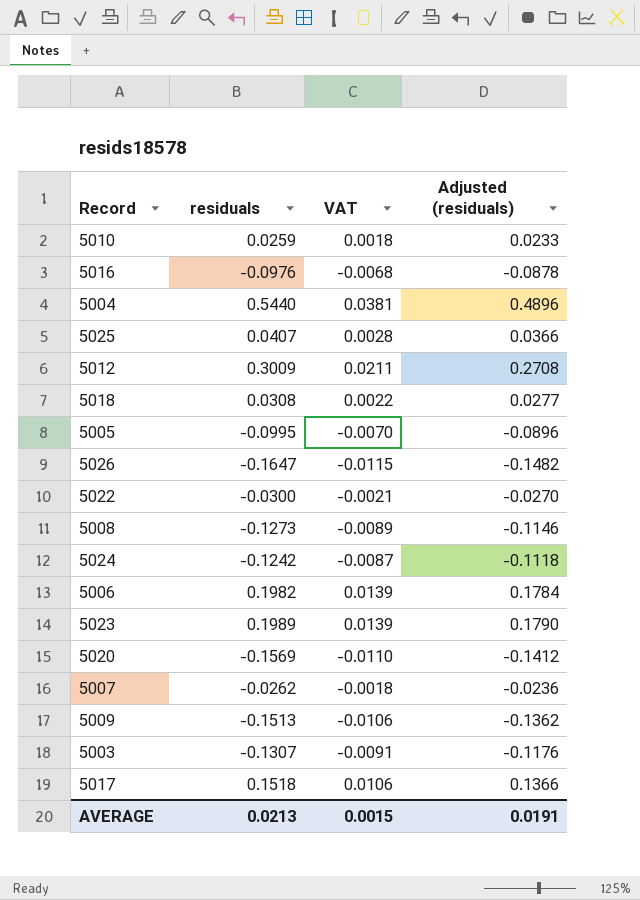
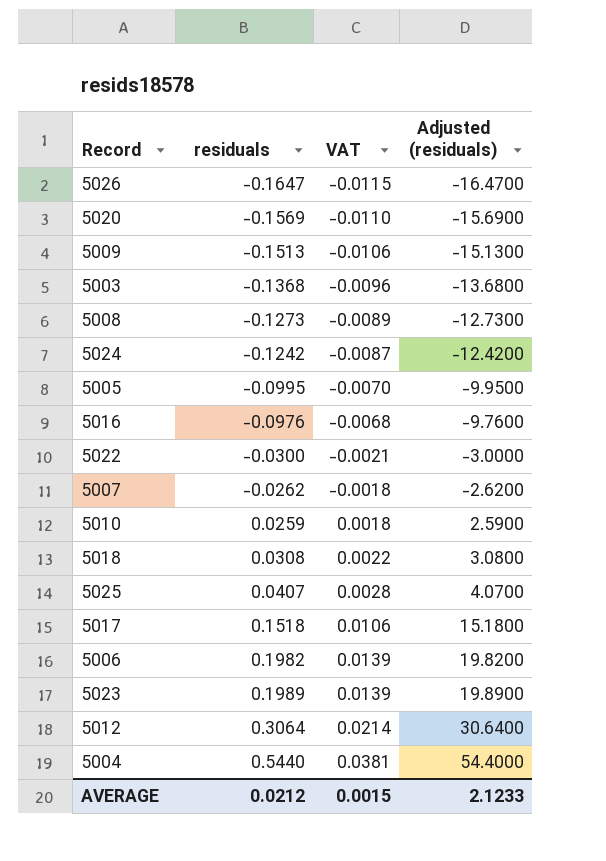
row order: none -> residuals ascending
column Adjusted (residuals) | formula: [residuals] * 0.9 -> [residuals] * 100
5003 | residuals: -0.1307 -> -0.1368
5003 | VAT: -0.0091 -> -0.0096
5012 | residuals: 0.3009 -> 0.3064
5012 | VAT: 0.0211 -> 0.0214
AVERAGE | residuals: 0.0213 -> 0.0212
AVERAGE | Adjusted (residuals): 0.0191 -> 2.1233

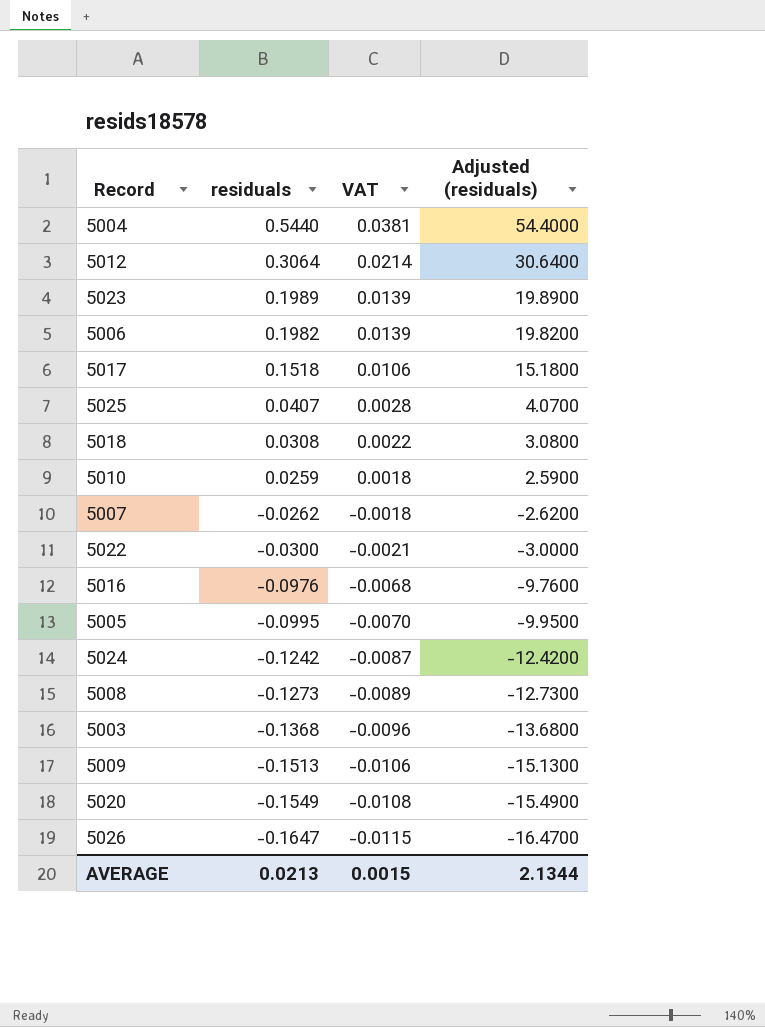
row order: residuals ascending -> residuals descending
5020 | residuals: -0.1569 -> -0.1549
5020 | VAT: -0.0110 -> -0.0108
5020 | Adjusted (residuals): -15.6900 -> -15.4900
AVERAGE | residuals: 0.0212 -> 0.0213
AVERAGE | Adjusted (residuals): 2.1233 -> 2.1344

